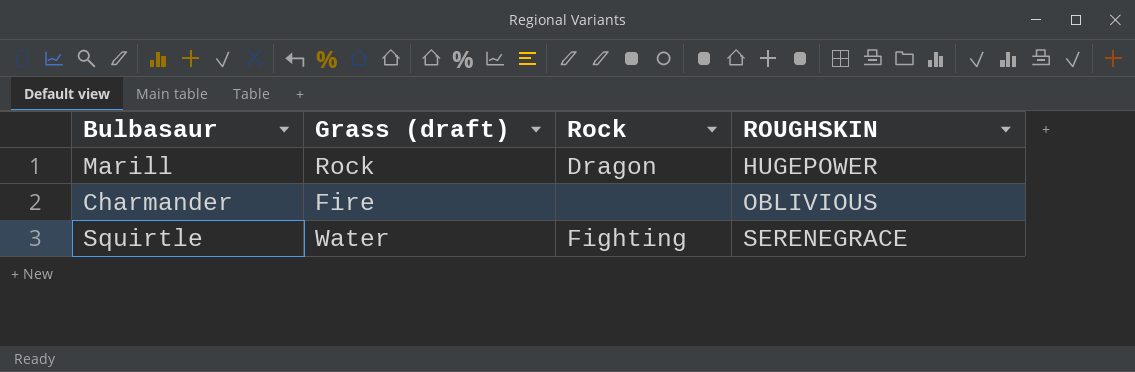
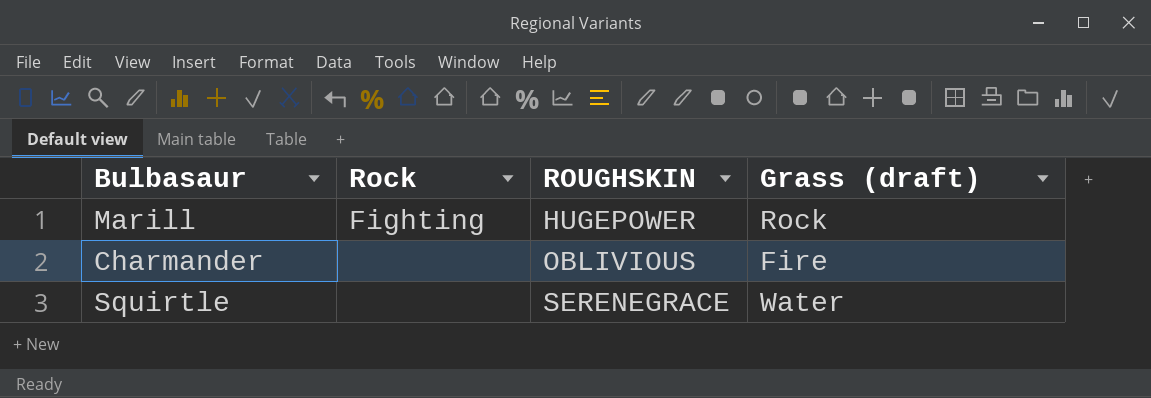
column Grass (draft) | position: 2 -> 4
Marill | Rock: Dragon -> Fighting
Squirtle | Rock: Fighting -> none

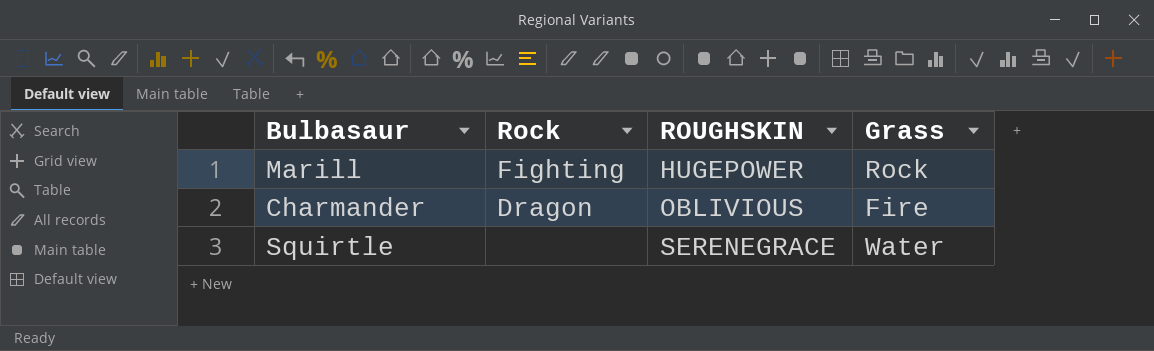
column name: Grass (draft) -> Grass
Charmander | Rock: none -> Dragon

